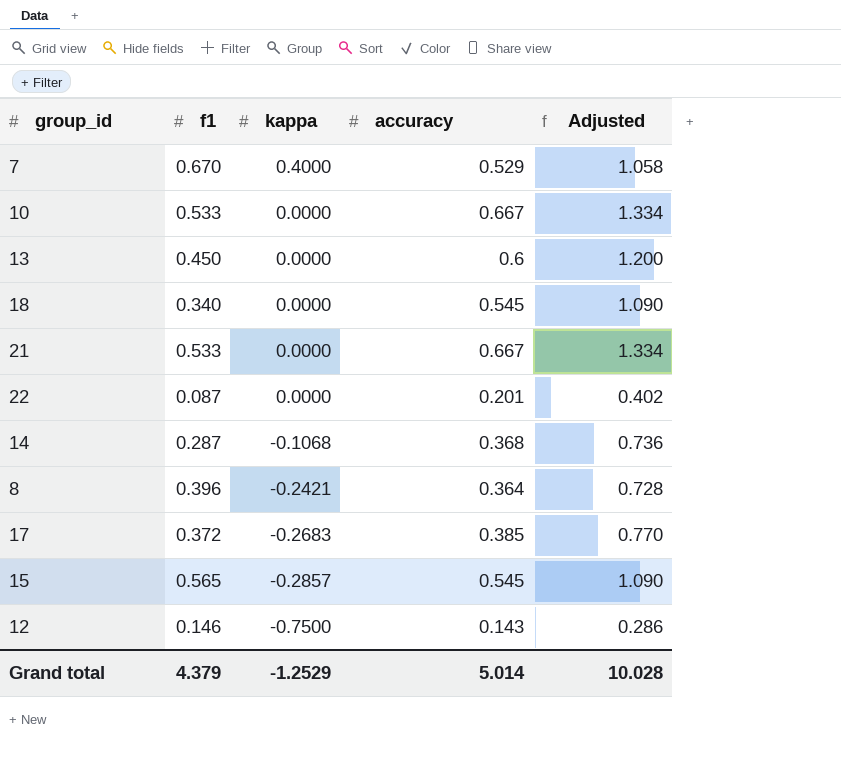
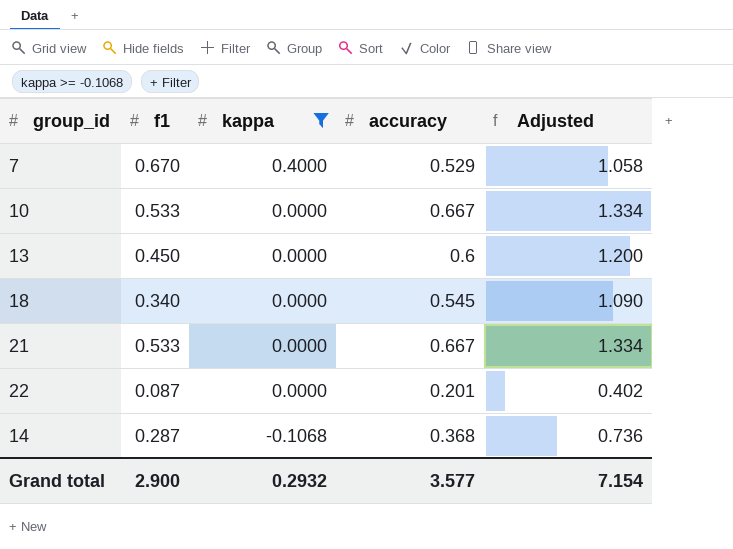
filter: none -> kappa >= -0.1068
Grand total | f1: 4.379 -> 2.900
Grand total | kappa: -1.2529 -> 0.2932
Grand total | accuracy: 5.014 -> 3.577
Grand total | Adjusted: 10.028 -> 7.154

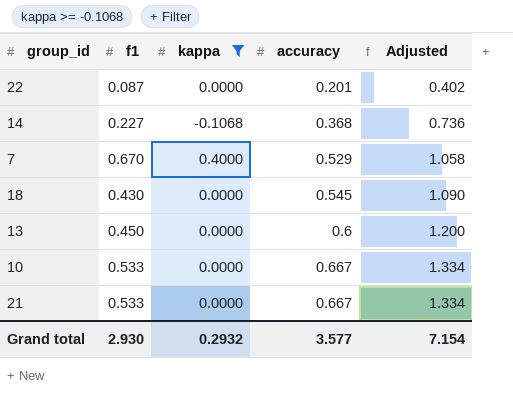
row order: kappa descending -> accuracy ascending
14 | f1: 0.287 -> 0.227
18 | f1: 0.340 -> 0.430
Grand total | f1: 2.900 -> 2.930

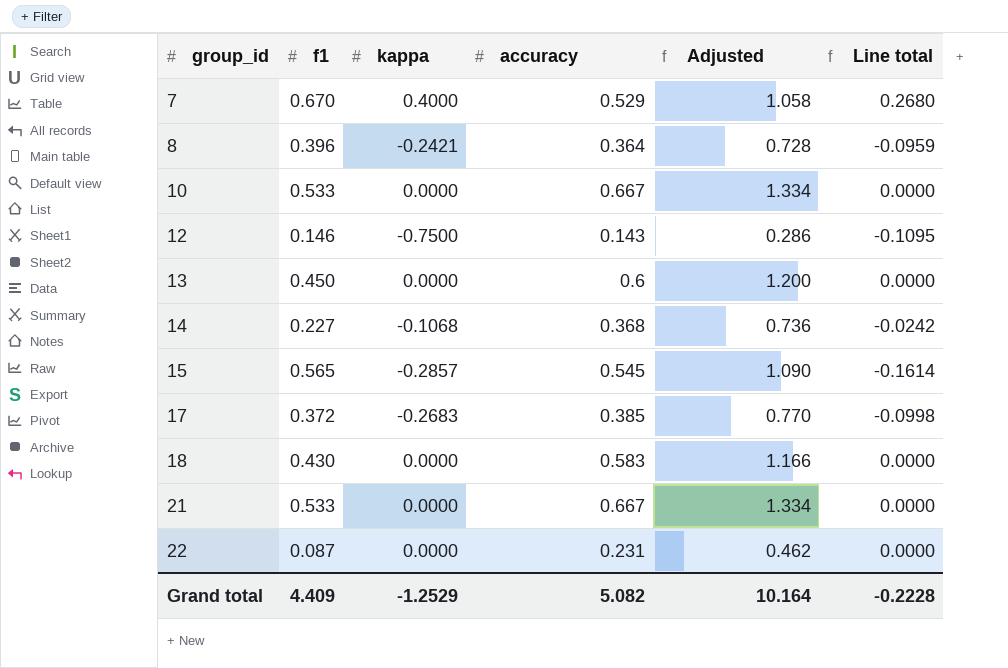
filter: kappa >= -0.1068 -> none
row order: accuracy ascending -> group_id ascending
column Line total | formula: none -> [f1] * [kappa]
18 | accuracy: 0.545 -> 0.583
18 | Adjusted: 1.090 -> 1.166
22 | accuracy: 0.201 -> 0.231
22 | Adjusted: 0.402 -> 0.462
Grand total | f1: 2.930 -> 4.409
Grand total | kappa: 0.2932 -> -1.2529
Grand total | accuracy: 3.577 -> 5.082
Grand total | Adjusted: 7.154 -> 10.164

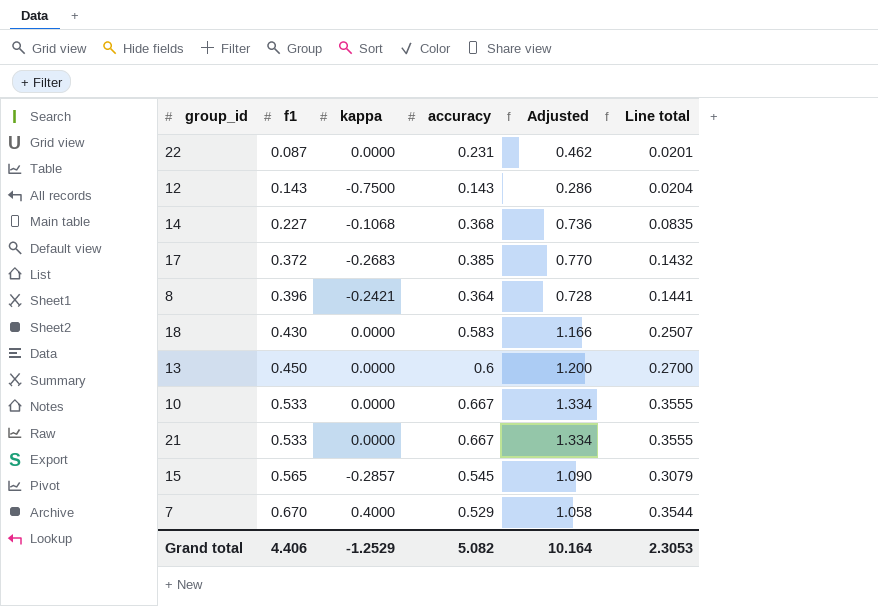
row order: group_id ascending -> f1 ascending
column Line total | formula: [f1] * [kappa] -> [f1] * [accuracy]
12 | f1: 0.146 -> 0.143
Grand total | f1: 4.409 -> 4.406
Grand total | Line total: -0.2228 -> 2.3053

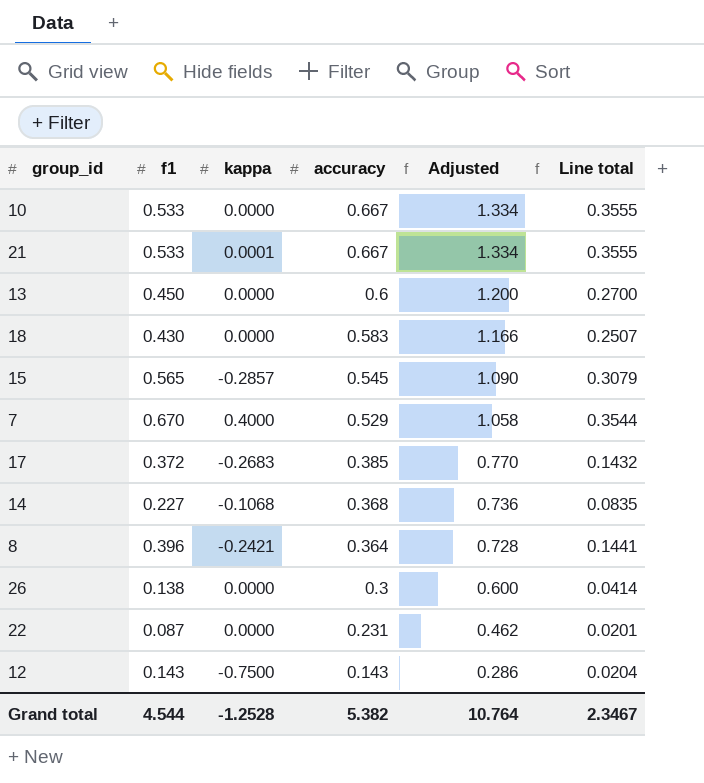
row order: f1 ascending -> accuracy descending
21 | kappa: 0.0000 -> 0.0001
row 26: none -> 0.138 | 0.0000 | 0.3 | 0.600 | 0.0414
Grand total | f1: 4.406 -> 4.544
Grand total | kappa: -1.2529 -> -1.2528
Grand total | accuracy: 5.082 -> 5.382
Grand total | Adjusted: 10.164 -> 10.764
Grand total | Line total: 2.3053 -> 2.3467

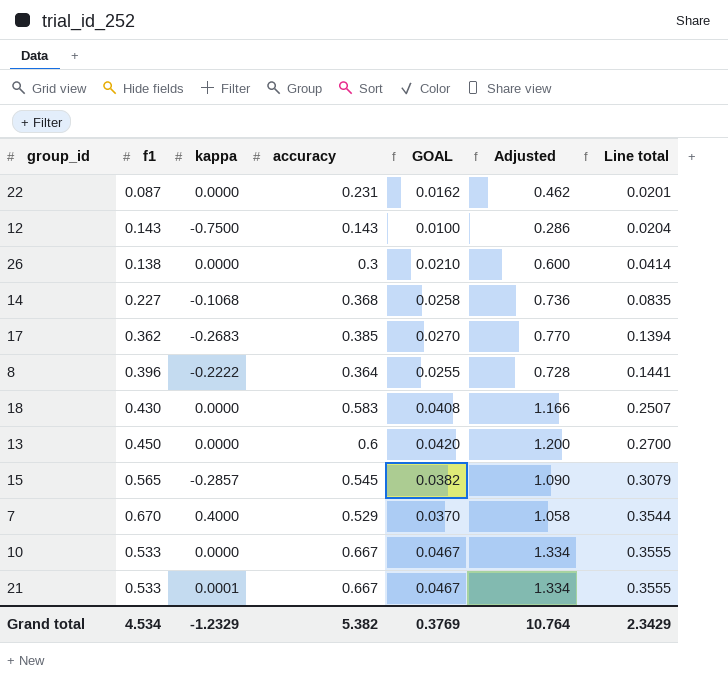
row order: accuracy descending -> Line total ascending
column GOAL | formula: none -> [accuracy] * 0.07
17 | f1: 0.372 -> 0.362
17 | Line total: 0.1432 -> 0.1394
8 | kappa: -0.2421 -> -0.2222
Grand total | f1: 4.544 -> 4.534
Grand total | kappa: -1.2528 -> -1.2329
Grand total | Line total: 2.3467 -> 2.3429

